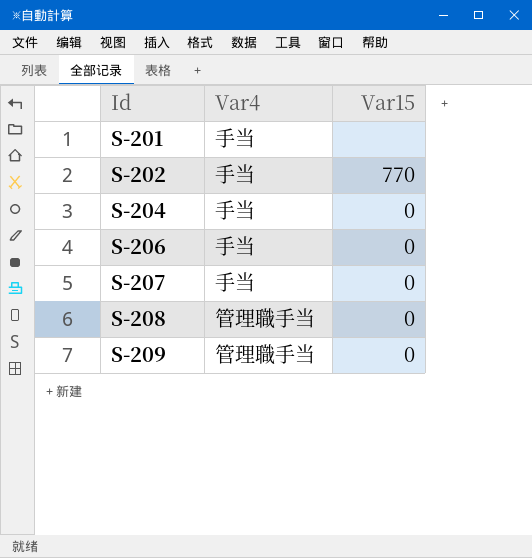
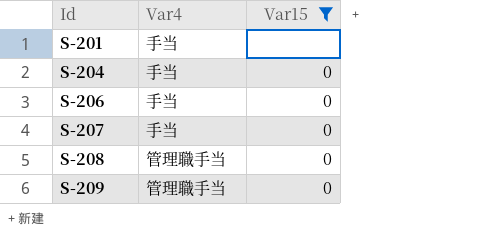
filter: none -> Var15 != 770

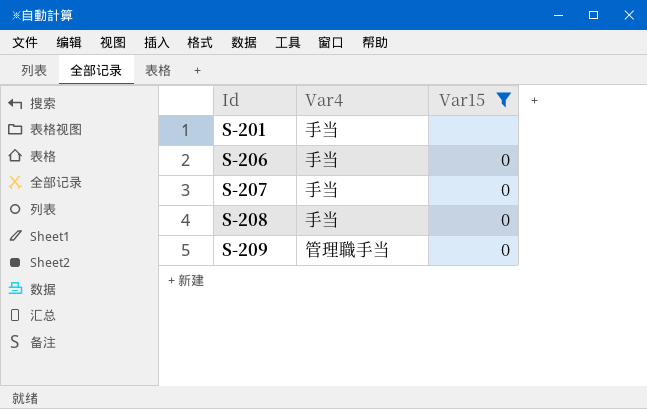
row S-204: 手当 | 0 -> none
S-208 | Var4: 管理職手当 -> 手当

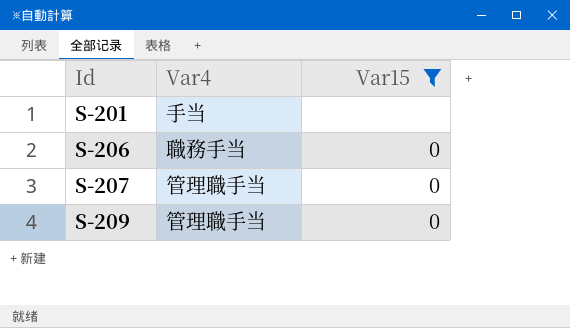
row S-208: 手当 | 0 -> none
S-206 | Var4: 手当 -> 職務手当
S-207 | Var4: 手当 -> 管理職手当

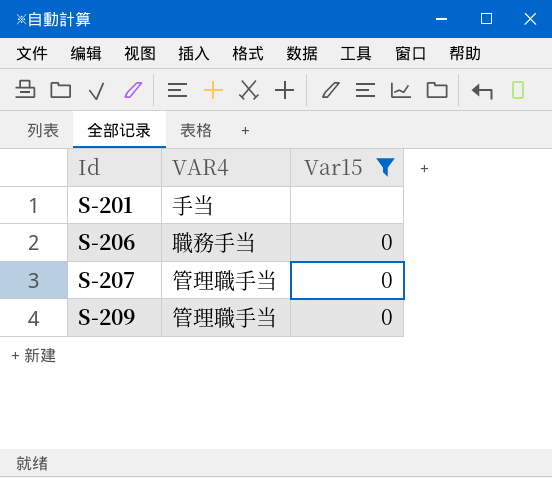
column name: Var4 -> VAR4

